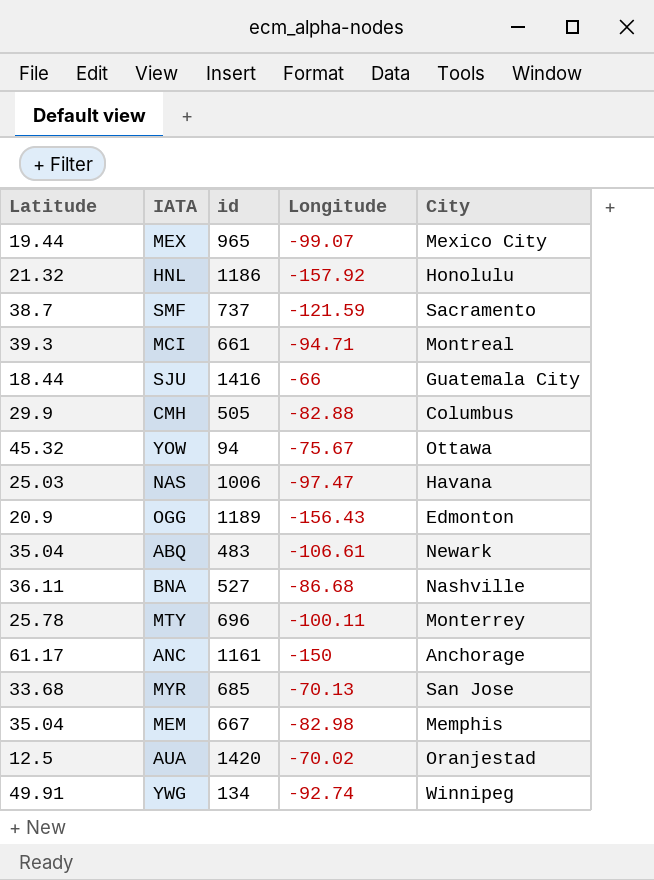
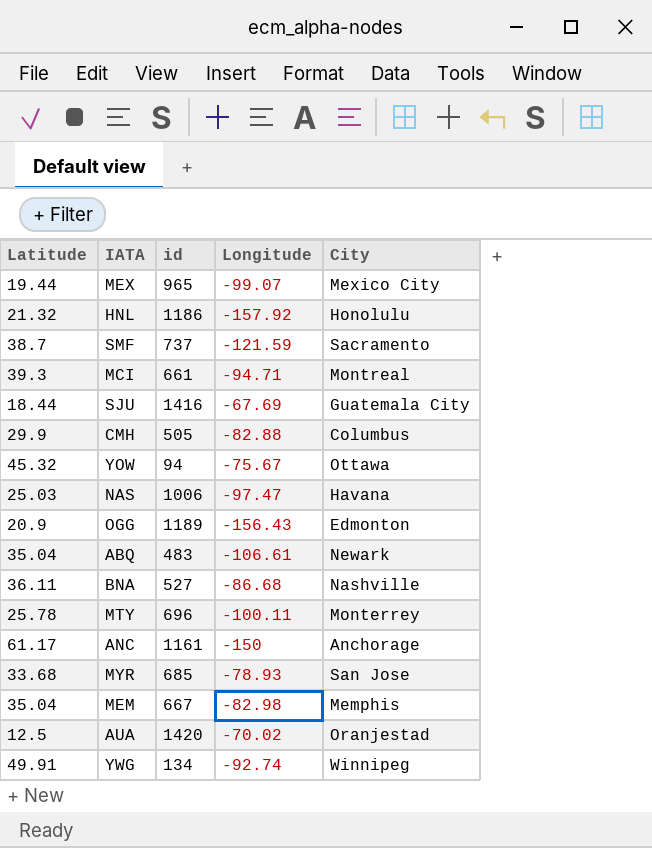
SJU | Longitude: -66 -> -67.69
MYR | Longitude: -70.13 -> -78.93

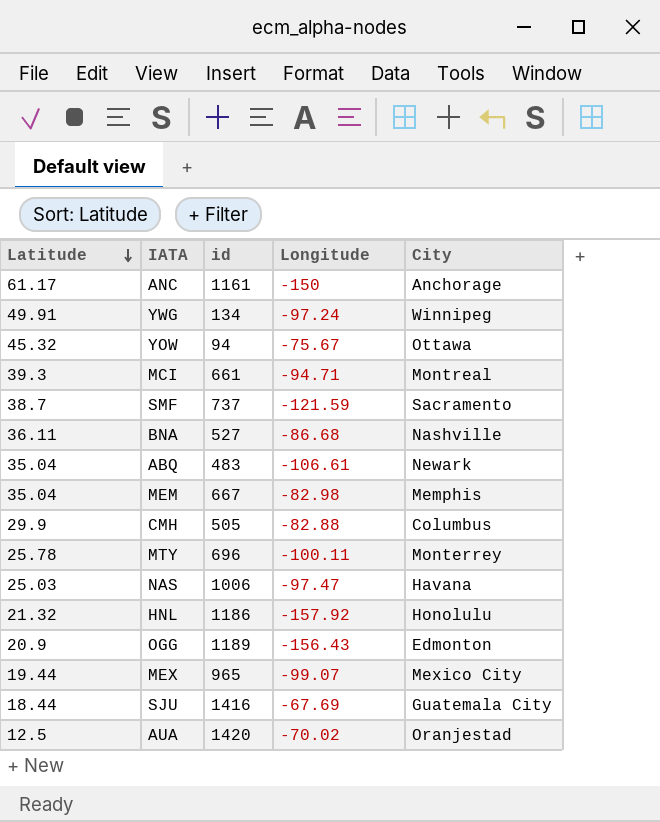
row order: none -> Latitude descending
row MYR: 33.68 | 685 | -78.93 | San Jose -> none
YWG | Longitude: -92.74 -> -97.24

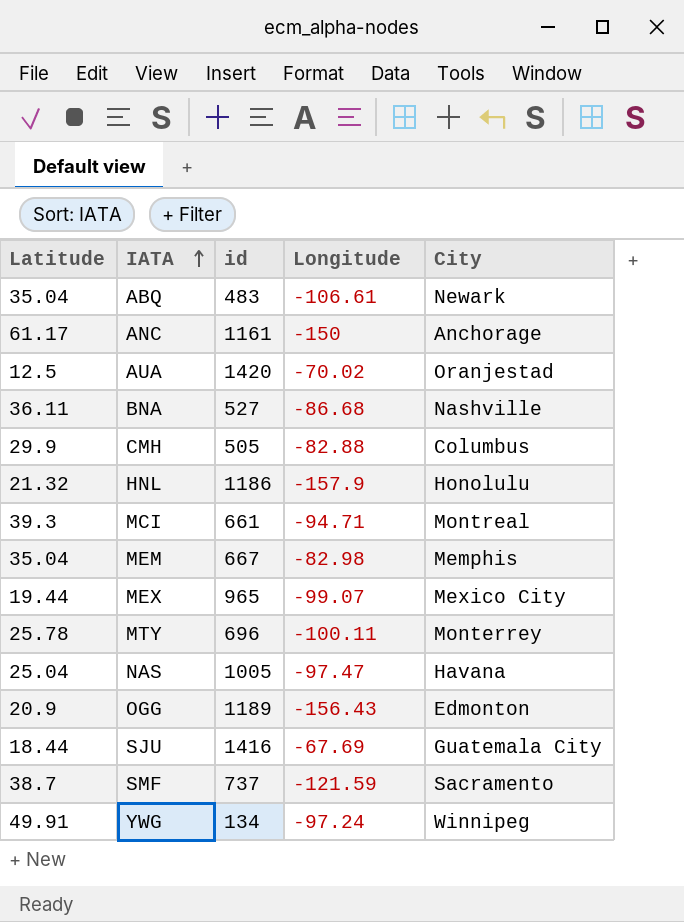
row order: Latitude descending -> IATA ascending
row YOW: 45.32 | 94 | -75.67 | Ottawa -> none
HNL | Longitude: -157.92 -> -157.9
NAS | Latitude: 25.03 -> 25.04
NAS | id: 1006 -> 1005

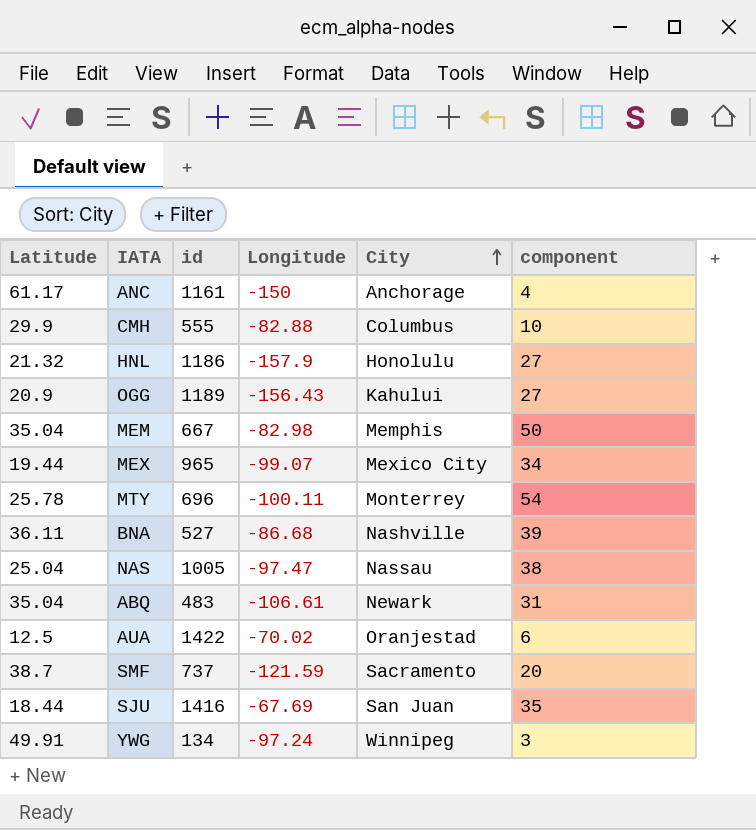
row order: IATA ascending -> City ascending
column component | position: none -> 6
row MCI: 39.3 | 661 | -94.71 | Montreal -> none
CMH | id: 505 -> 555
OGG | City: Edmonton -> Kahului
NAS | City: Havana -> Nassau
AUA | id: 1420 -> 1422
SJU | City: Guatemala City -> San Juan

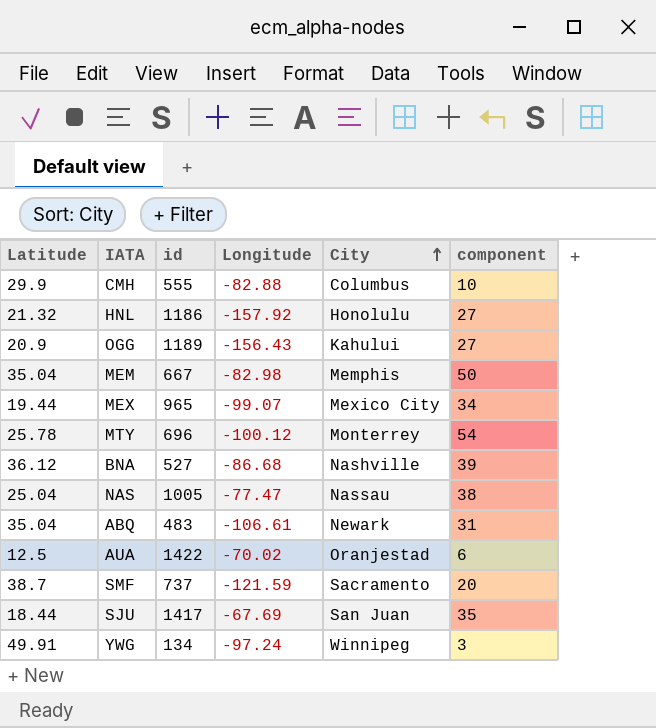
row ANC: 61.17 | 1161 | -150 | Anchorage | 4 -> none
HNL | Longitude: -157.9 -> -157.92
MTY | Longitude: -100.11 -> -100.12
BNA | Latitude: 36.11 -> 36.12
NAS | Longitude: -97.47 -> -77.47
SJU | id: 1416 -> 1417

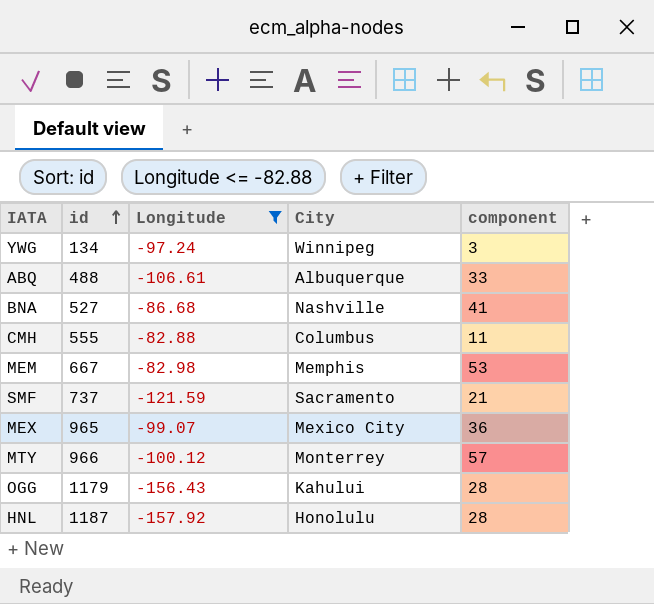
filter: none -> Longitude <= -82.88
row order: City ascending -> id ascending
column Latitude | position: 1 -> none
ABQ | id: 483 -> 488
ABQ | City: Newark -> Albuquerque
ABQ | component: 31 -> 33
BNA | component: 39 -> 41
CMH | component: 10 -> 11
MEM | component: 50 -> 53
SMF | component: 20 -> 21
MEX | component: 34 -> 36
MTY | id: 696 -> 966
MTY | component: 54 -> 57
OGG | id: 1189 -> 1179
OGG | component: 27 -> 28
HNL | id: 1186 -> 1187
HNL | component: 27 -> 28

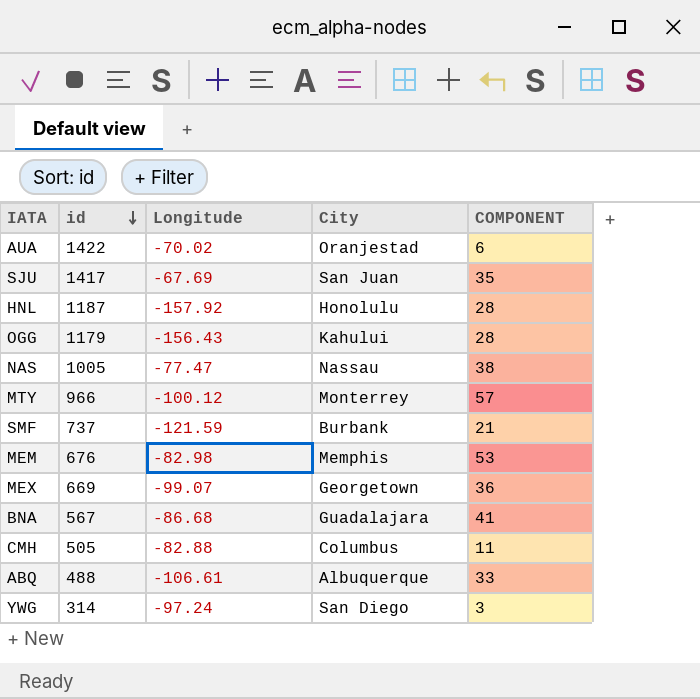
filter: Longitude <= -82.88 -> none
row order: id ascending -> id descending
column name: component -> COMPONENT
SMF | City: Sacramento -> Burbank
MEM | id: 667 -> 676
MEX | id: 965 -> 669
MEX | City: Mexico City -> Georgetown
BNA | id: 527 -> 567
BNA | City: Nashville -> Guadalajara
CMH | id: 555 -> 505
YWG | id: 134 -> 314
YWG | City: Winnipeg -> San Diego

